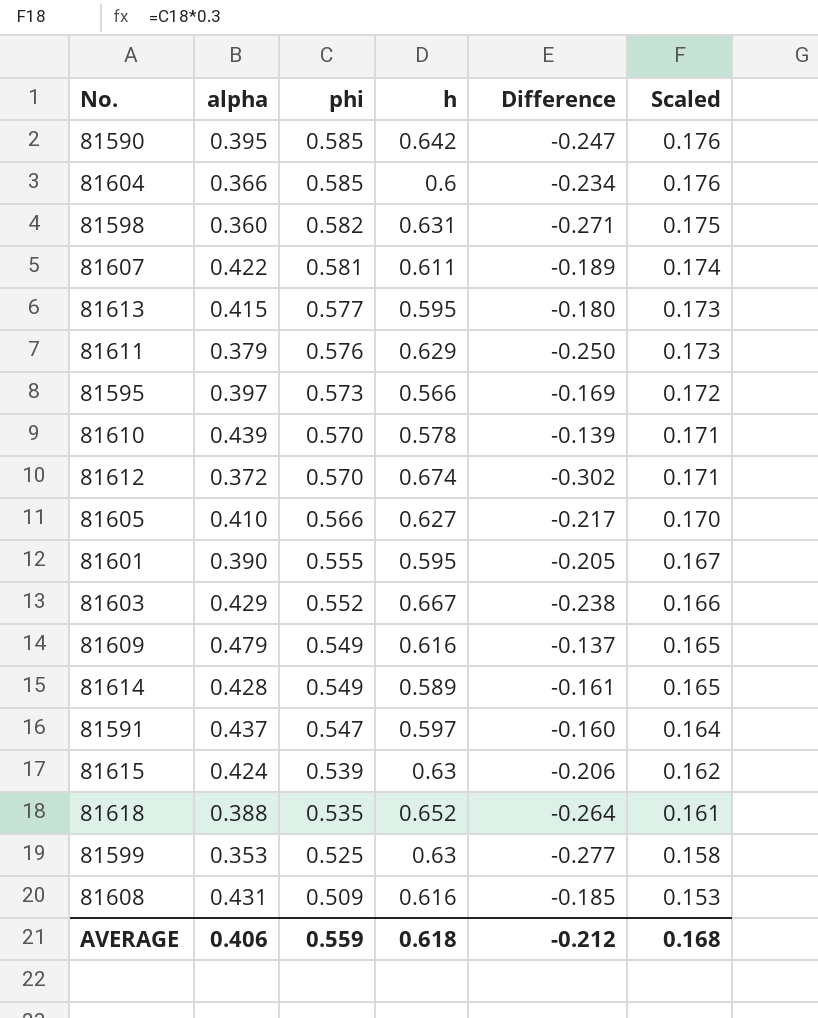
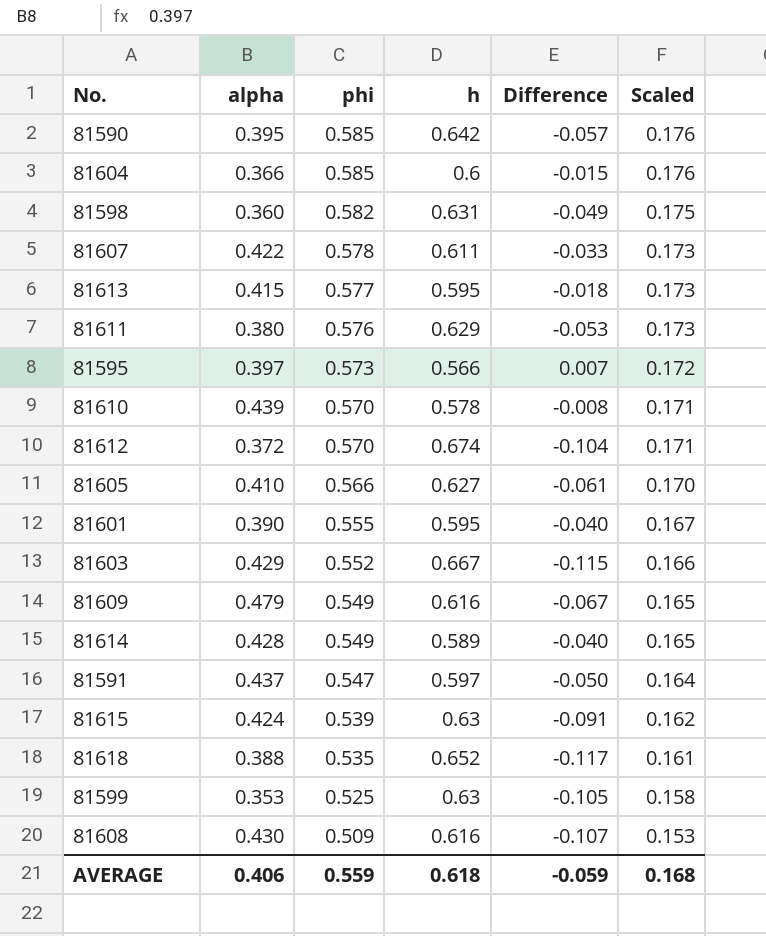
column Difference | formula: [alpha] - [h] -> [phi] - [h]
81607 | phi: 0.581 -> 0.578
81607 | Scaled: 0.174 -> 0.173
81611 | alpha: 0.379 -> 0.380
81608 | alpha: 0.431 -> 0.430
AVERAGE | Difference: -0.212 -> -0.059

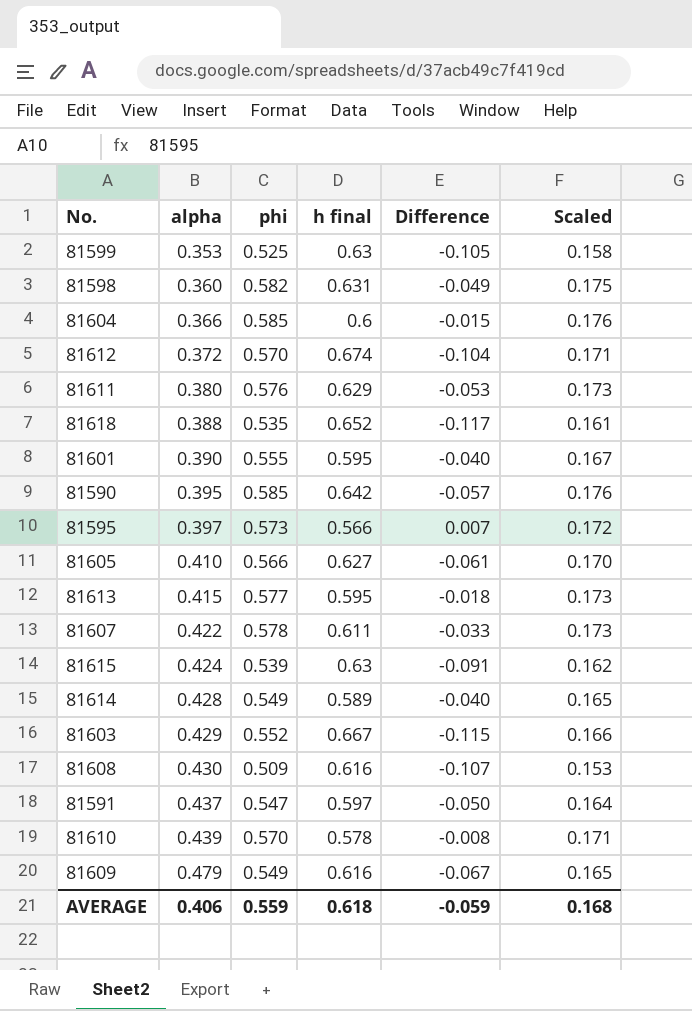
row order: phi descending -> alpha ascending
column name: h -> h final

